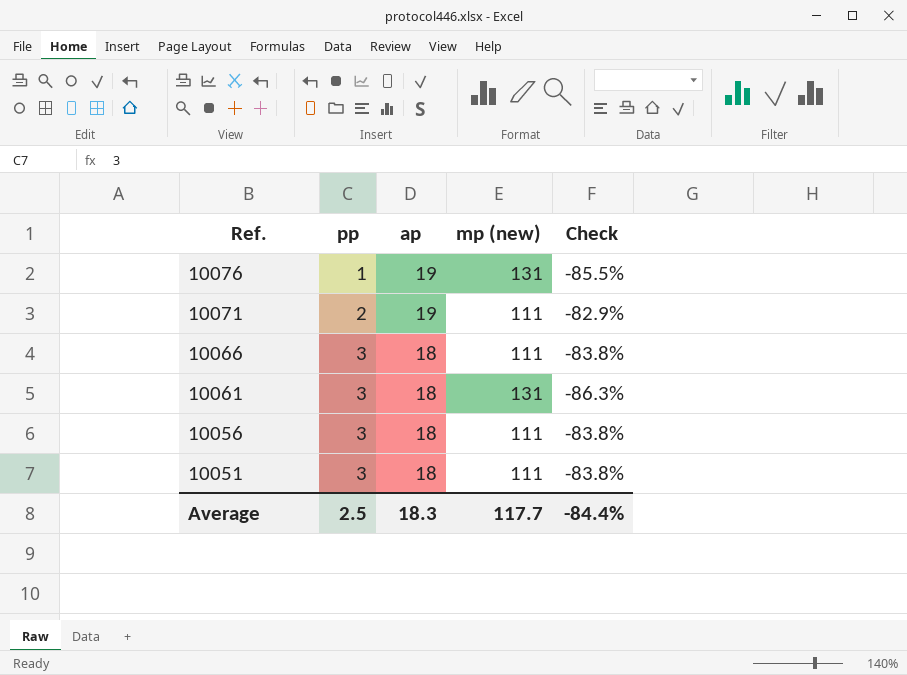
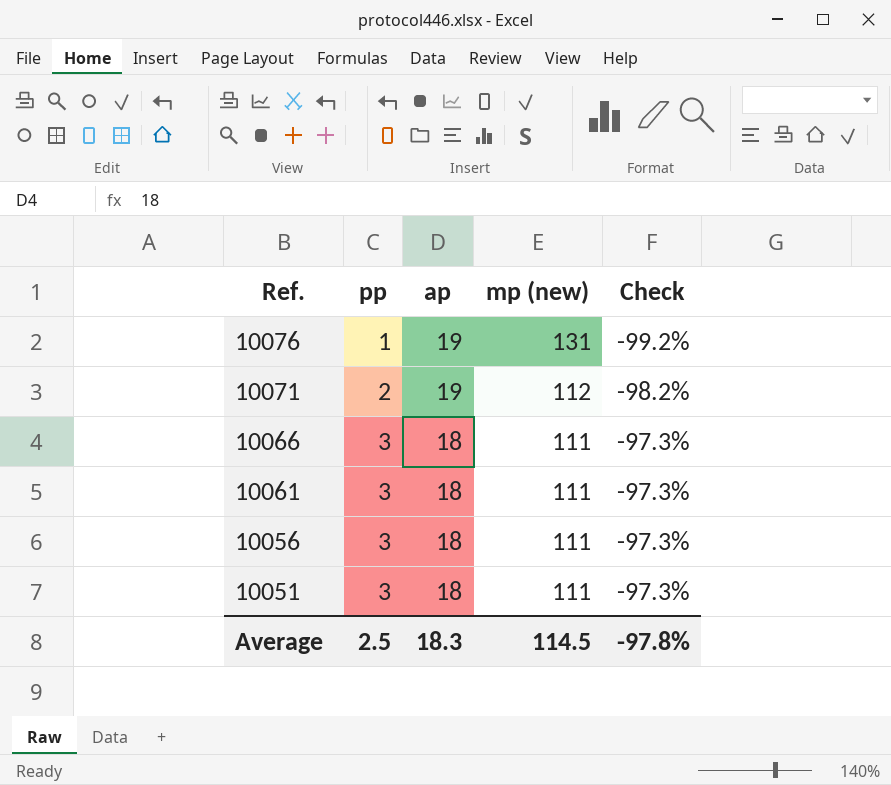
column Check | formula: ([ap] - [mp (new)]) / [mp (new)] -> ([pp] - [mp (new)]) / [mp (new)]
10071 | mp (new): 111 -> 112
10061 | mp (new): 131 -> 111
Average | mp (new): 117.7 -> 114.5
Average | Check: -84.4% -> -97.8%

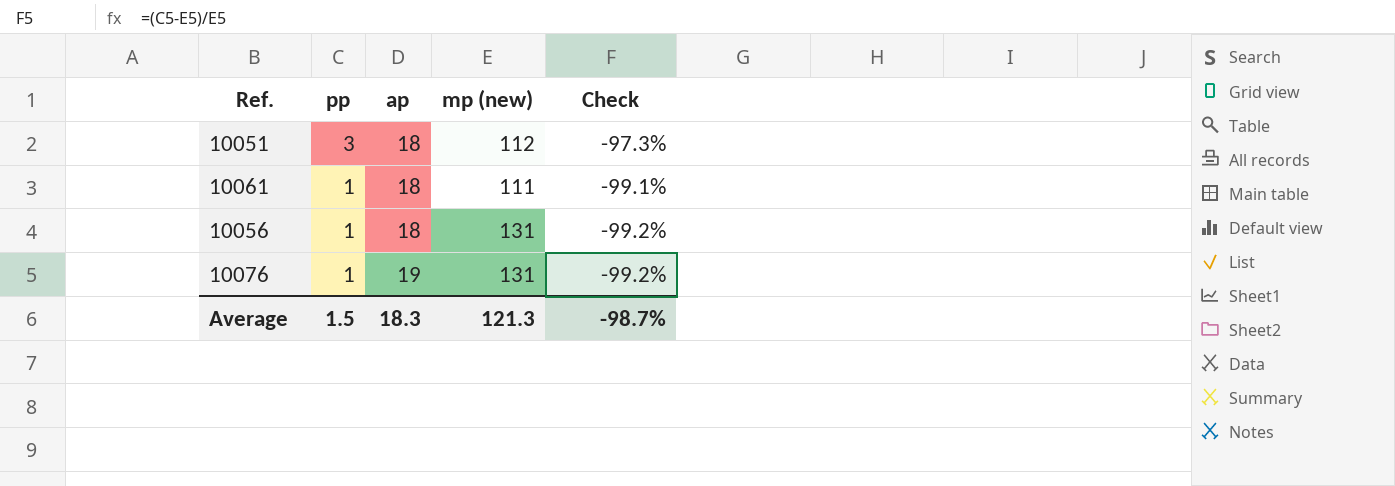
row order: Ref. descending -> pp descending
row 10071: 2 | 19 | 112 | -98.2% -> none
row 10066: 3 | 18 | 111 | -97.3% -> none
10051 | mp (new): 111 -> 112
10061 | pp: 3 -> 1
10061 | Check: -97.3% -> -99.1%
10056 | pp: 3 -> 1
10056 | mp (new): 111 -> 131
10056 | Check: -97.3% -> -99.2%
Average | pp: 2.5 -> 1.5
Average | mp (new): 114.5 -> 121.3
Average | Check: -97.8% -> -98.7%

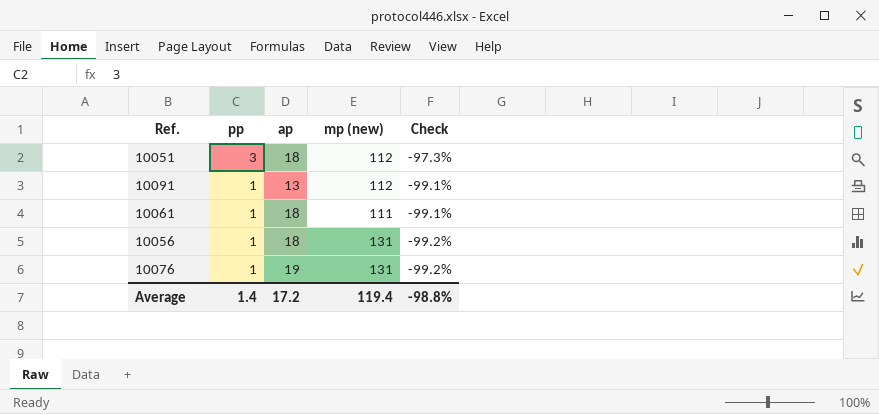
row 10091: none -> 1 | 13 | 112 | -99.1%
Average | pp: 1.5 -> 1.4
Average | ap: 18.3 -> 17.2
Average | mp (new): 121.3 -> 119.4
Average | Check: -98.7% -> -98.8%

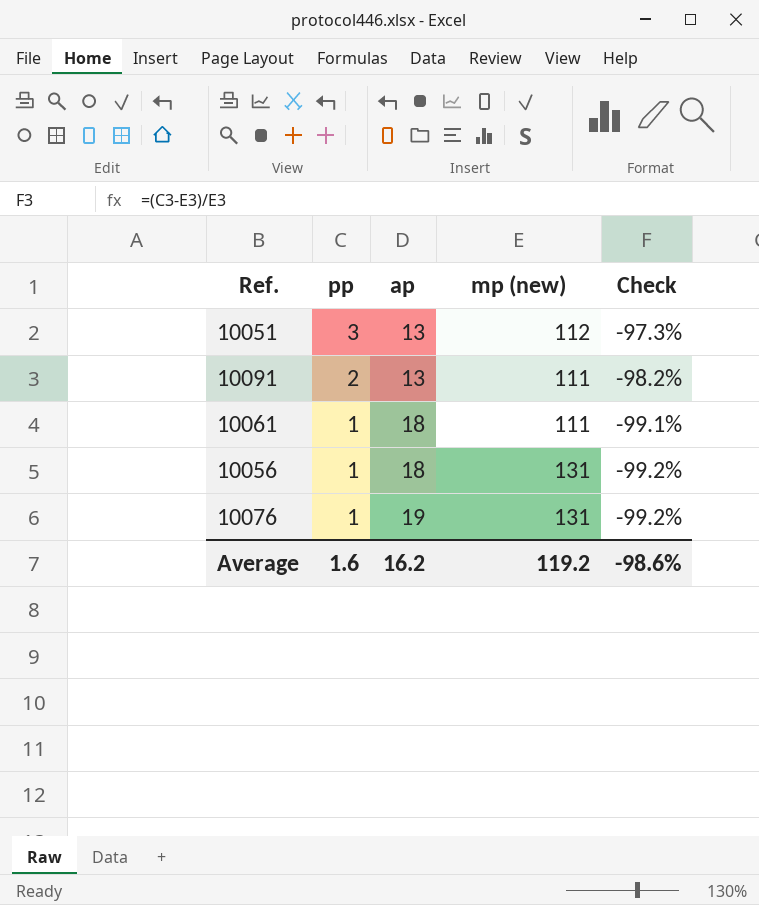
10051 | ap: 18 -> 13
10091 | pp: 1 -> 2
10091 | mp (new): 112 -> 111
10091 | Check: -99.1% -> -98.2%
Average | pp: 1.4 -> 1.6
Average | ap: 17.2 -> 16.2
Average | mp (new): 119.4 -> 119.2
Average | Check: -98.8% -> -98.6%

